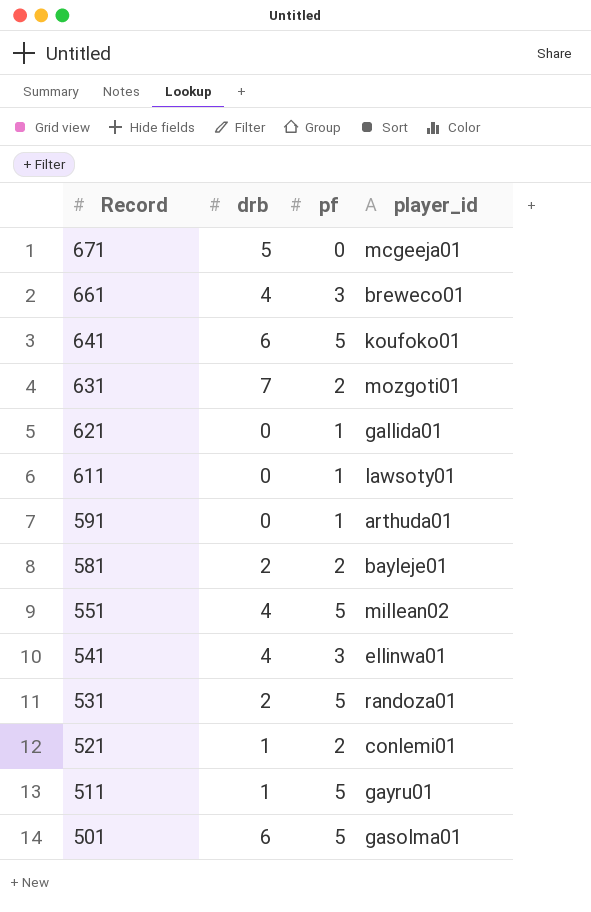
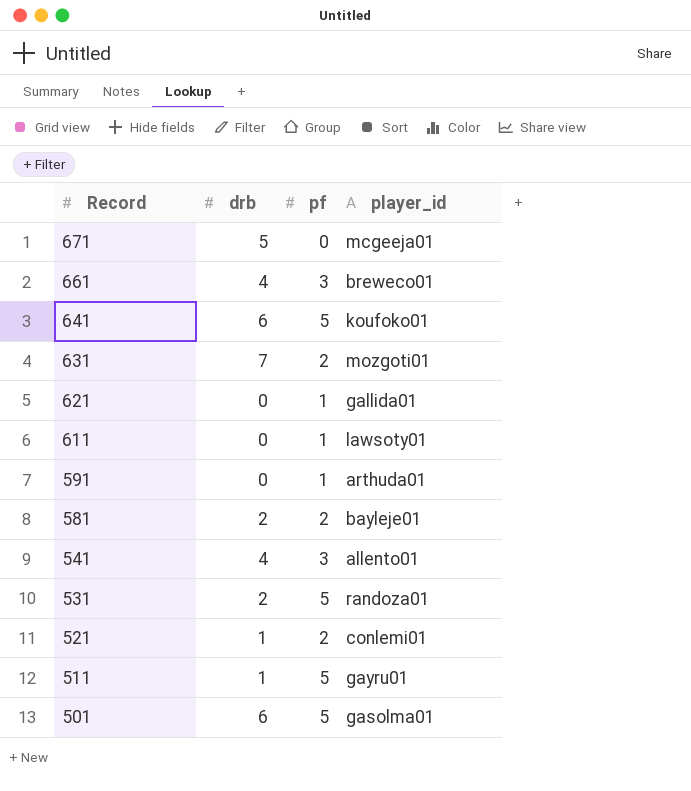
row 551: 4 | 5 | millean02 -> none
541 | player_id: ellinwa01 -> allento01

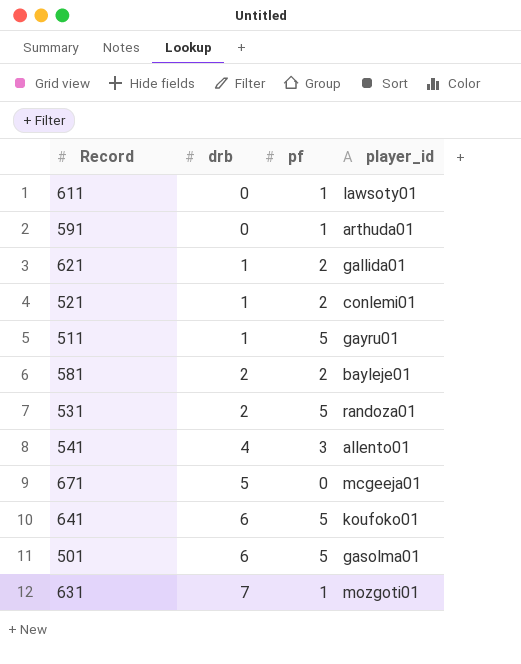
row order: Record descending -> drb ascending
row 661: 4 | 3 | breweco01 -> none
621 | drb: 0 -> 1
621 | pf: 1 -> 2
631 | pf: 2 -> 1

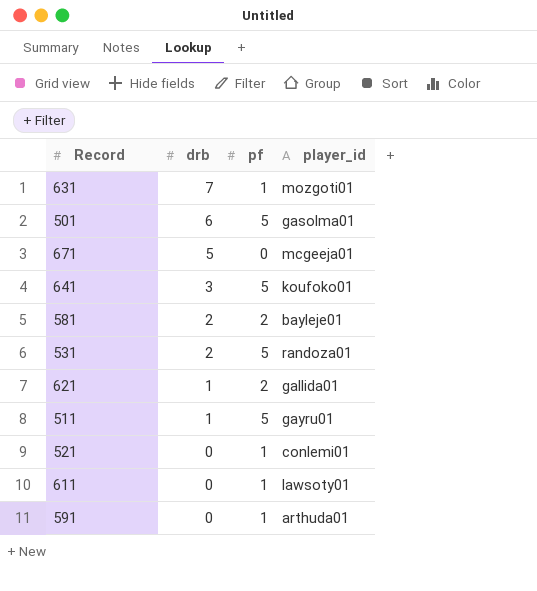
row order: drb ascending -> drb descending
row 541: 4 | 3 | allento01 -> none
641 | drb: 6 -> 3
521 | drb: 1 -> 0
521 | pf: 2 -> 1

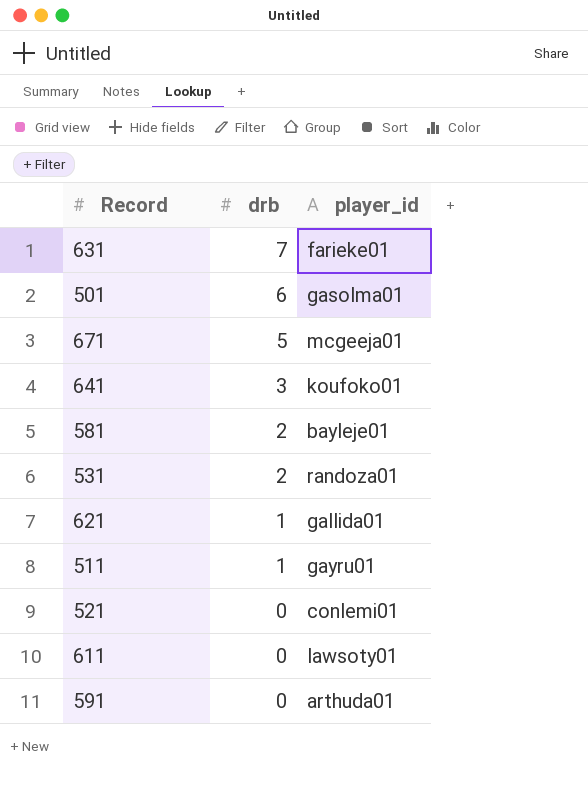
column pf | position: 3 -> none
631 | player_id: mozgoti01 -> farieke01

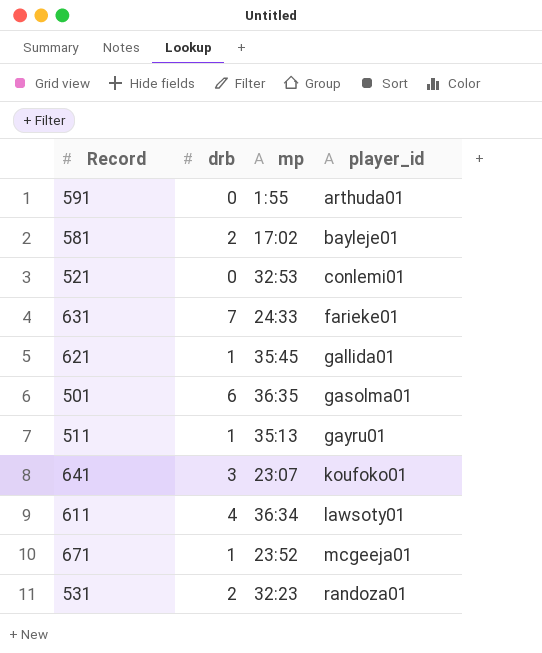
row order: drb descending -> player_id ascending
column mp | position: none -> 3
611 | drb: 0 -> 4
671 | drb: 5 -> 1

